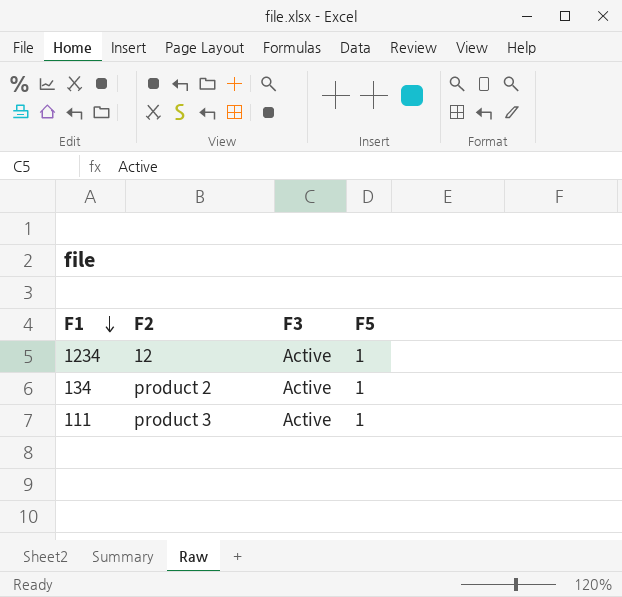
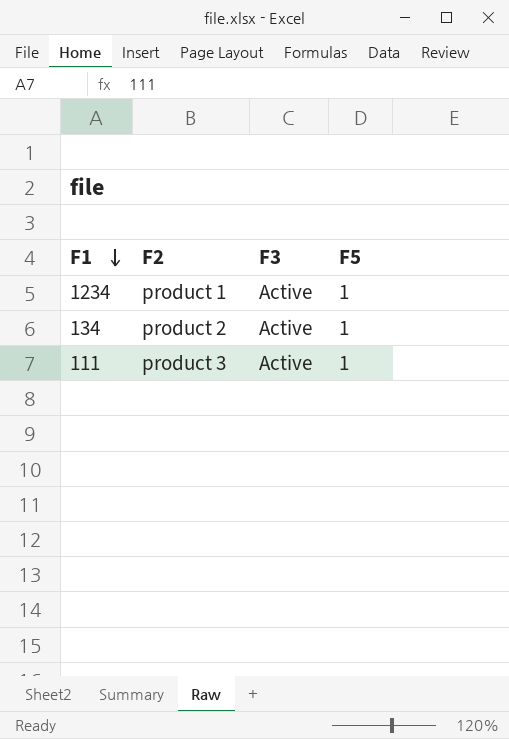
1234 | F2: 12 -> product 1

